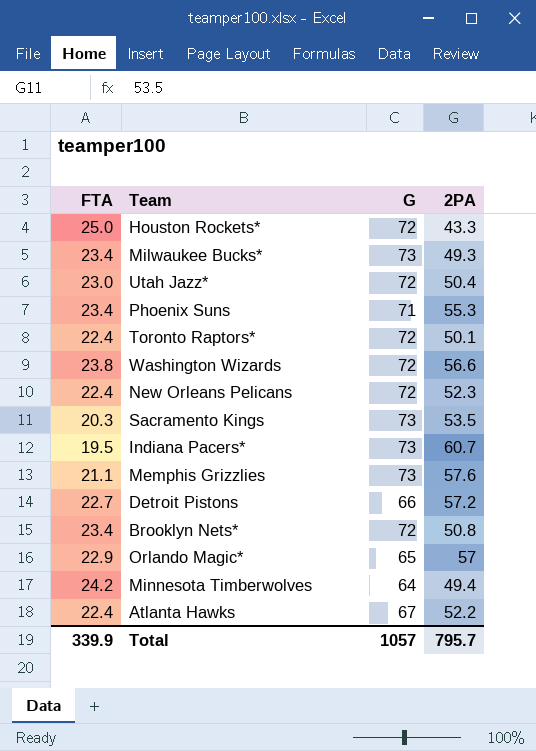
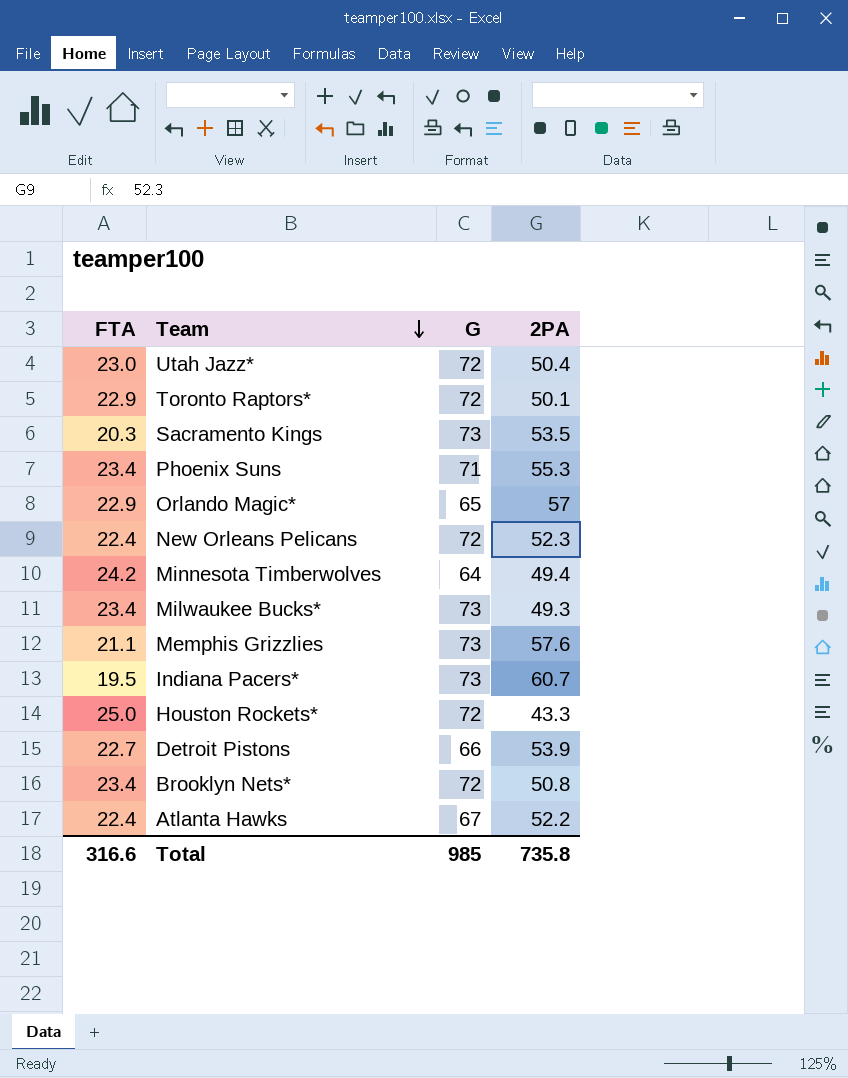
row order: none -> Team descending
row Washington Wizards: 23.8 | 72 | 56.6 -> none
Toronto Raptors* | FTA: 22.4 -> 22.9
Detroit Pistons | 2PA: 57.2 -> 53.9
Total | FTA: 339.9 -> 316.6
Total | G: 1057 -> 985
Total | 2PA: 795.7 -> 735.8

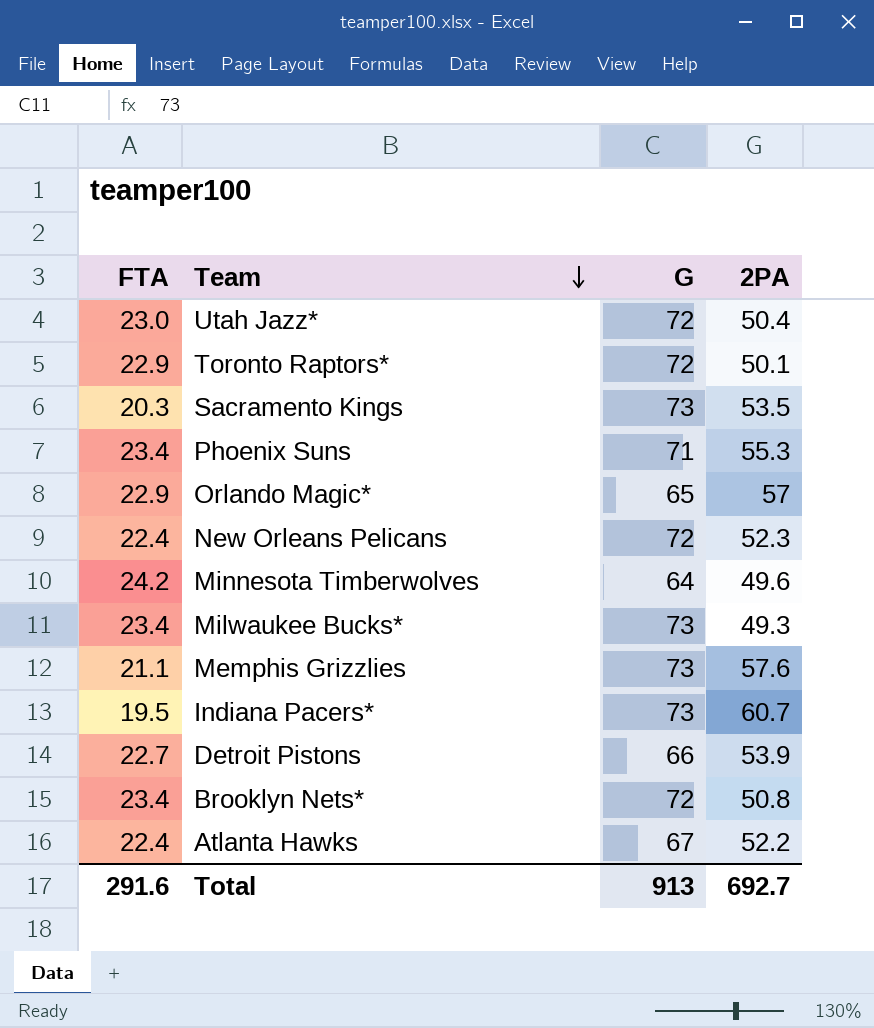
row Houston Rockets*: 25.0 | 72 | 43.3 -> none
Minnesota Timberwolves | 2PA: 49.4 -> 49.6
Total | FTA: 316.6 -> 291.6
Total | G: 985 -> 913
Total | 2PA: 735.8 -> 692.7

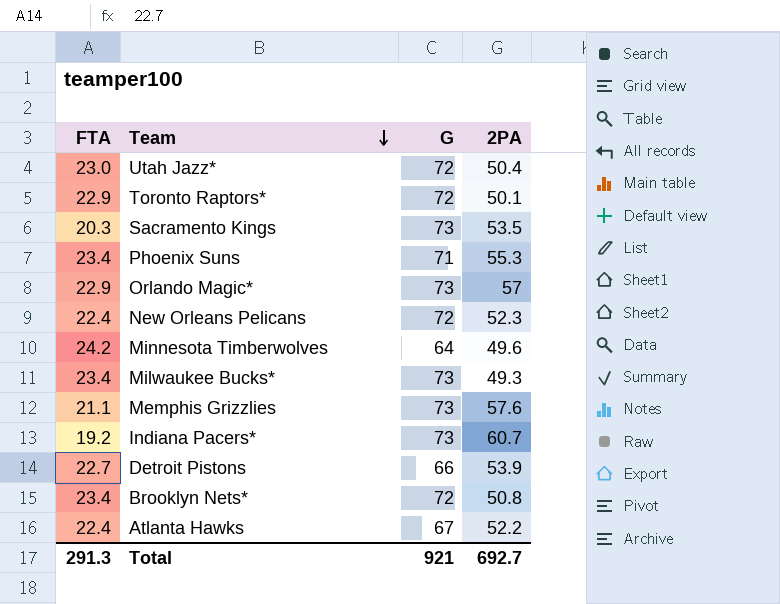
Orlando Magic* | G: 65 -> 73
Indiana Pacers* | FTA: 19.5 -> 19.2
Total | FTA: 291.6 -> 291.3
Total | G: 913 -> 921

